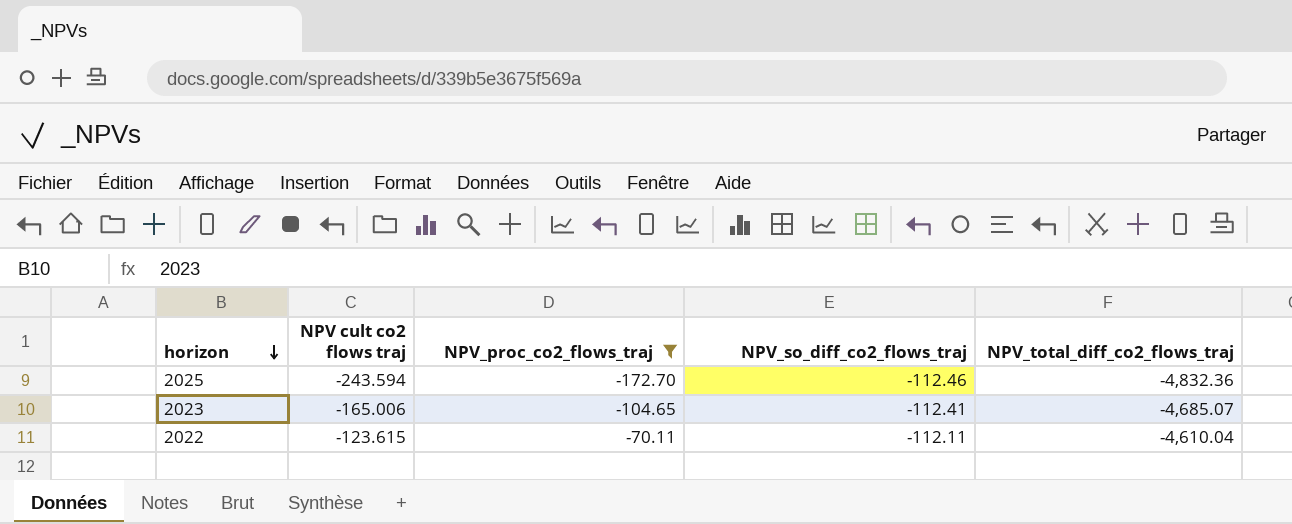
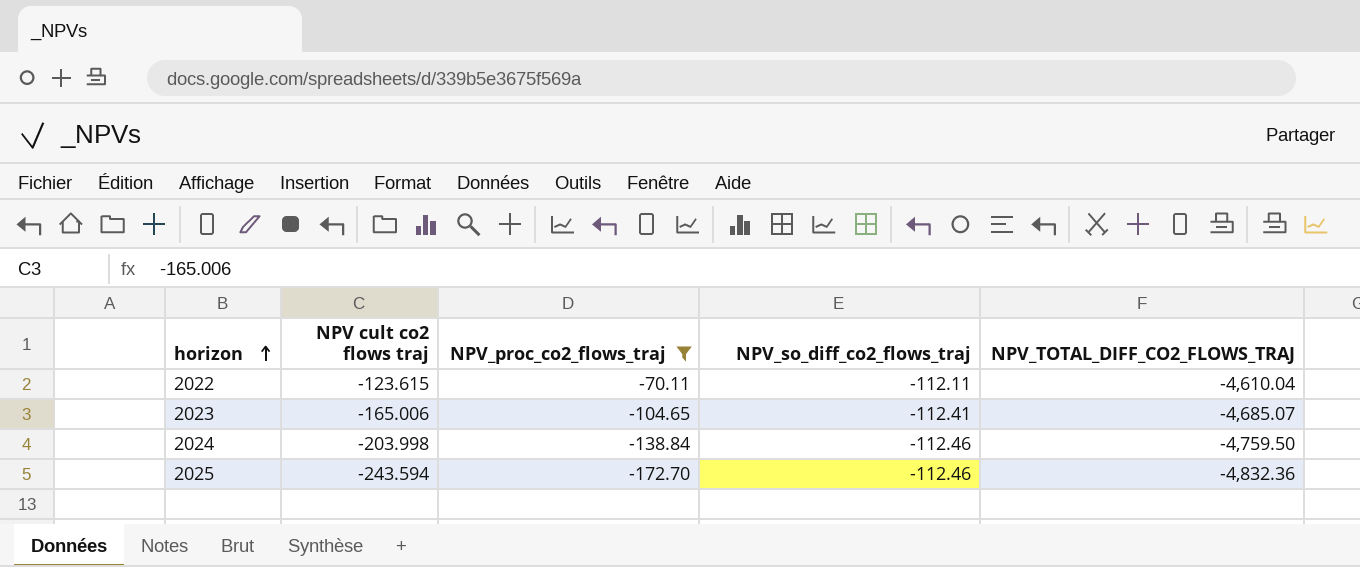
row order: horizon descending -> horizon ascending
column name: NPV_total_diff_co2_flows_traj -> NPV_TOTAL_DIFF_CO2_FLOWS_TRAJ
row 2024: none -> -203.998 | -138.84 | -112.46 | -4,759.50

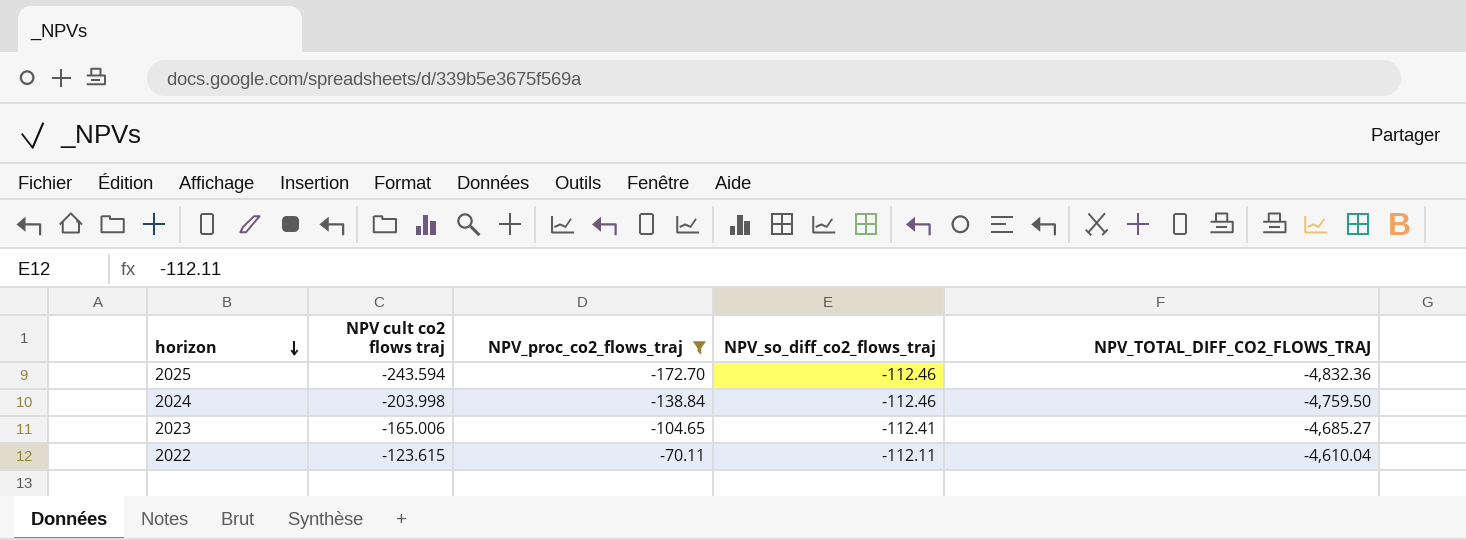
row order: horizon ascending -> horizon descending
2023 | NPV_TOTAL_DIFF_CO2_FLOWS_TRAJ: -4,685.07 -> -4,685.27

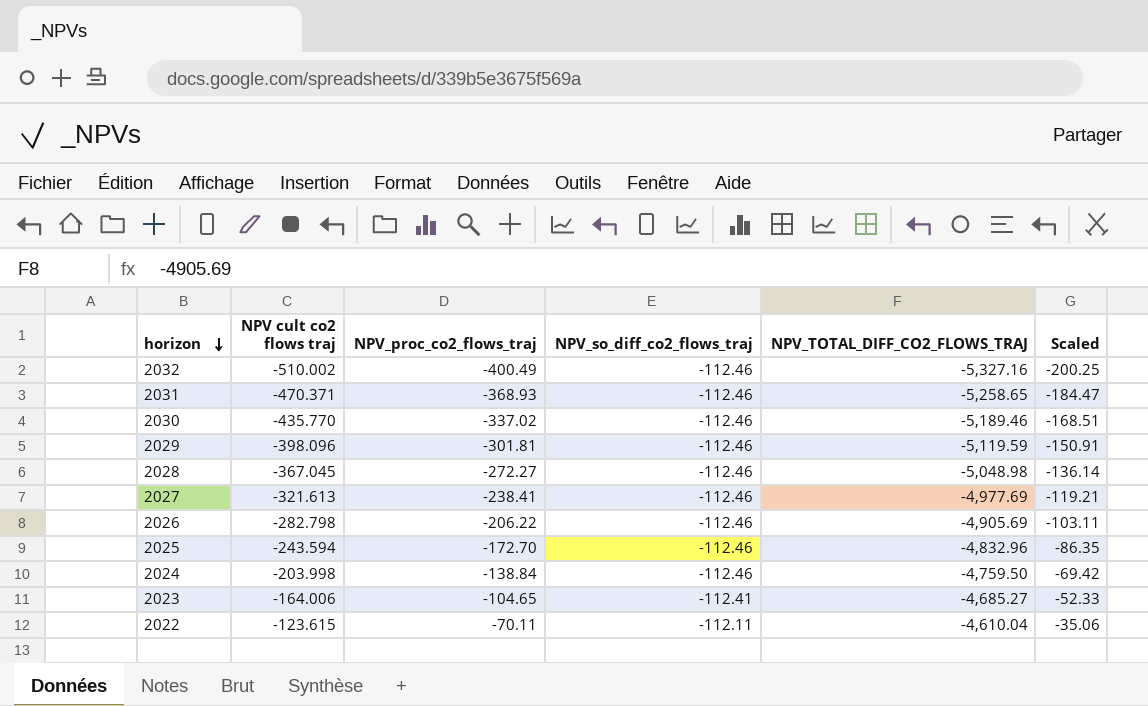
filter: NPV_proc_co2_flows_traj >= -172.70 -> none
column Scaled | formula: none -> [NPV_proc_co2_flows_traj] * 0.5
2025 | NPV_TOTAL_DIFF_CO2_FLOWS_TRAJ: -4,832.36 -> -4,832.96
2023 | NPV cult co2 flows traj: -165.006 -> -164.006

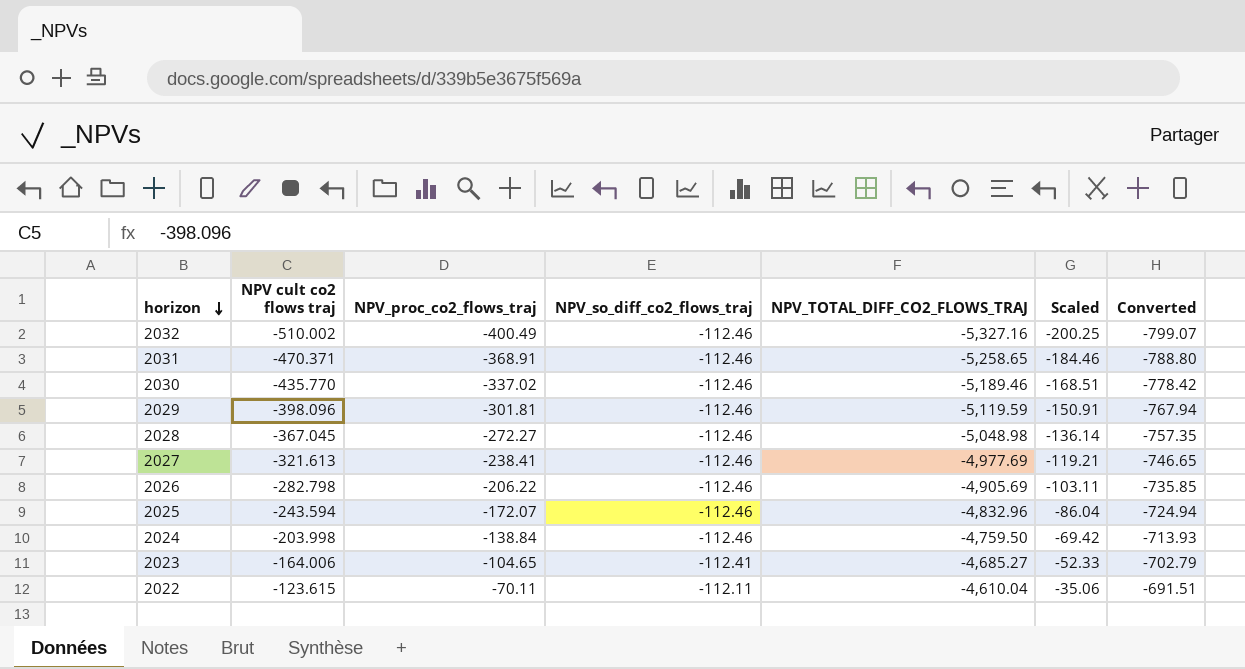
column Converted | formula: none -> [NPV_TOTAL_DIFF_CO2_FLOWS_TRAJ] * 0.15
2031 | NPV_proc_co2_flows_traj: -368.93 -> -368.91
2031 | Scaled: -184.47 -> -184.46
2025 | NPV_proc_co2_flows_traj: -172.70 -> -172.07
2025 | Scaled: -86.35 -> -86.04

